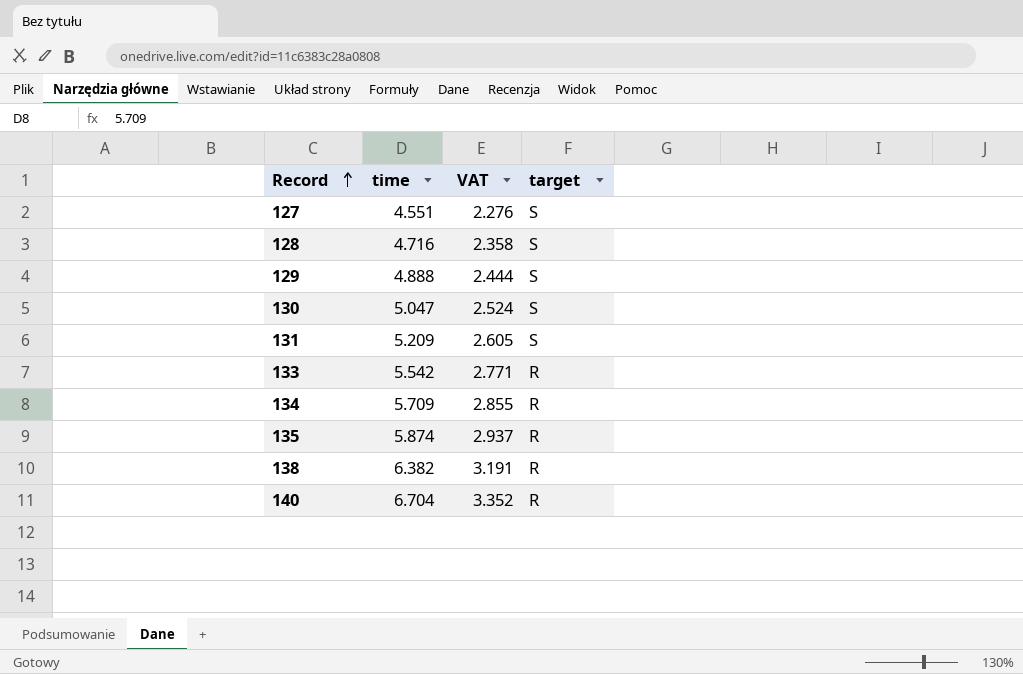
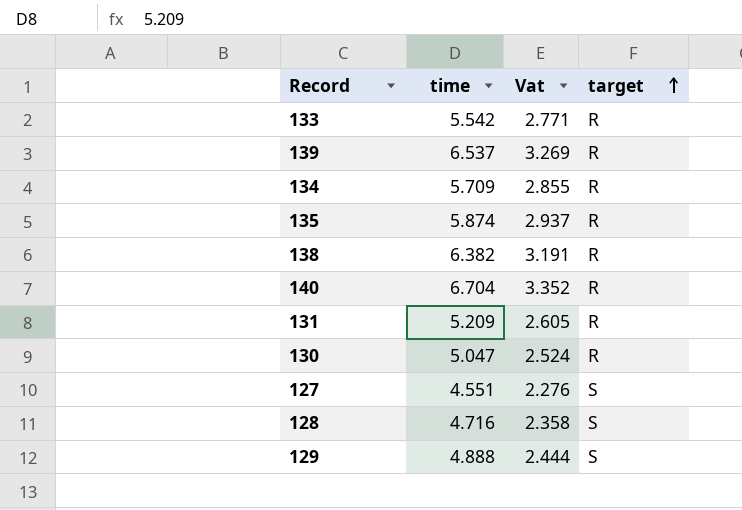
row order: Record ascending -> target ascending
column name: VAT -> Vat
row 139: none -> 6.537 | 3.269 | R
131 | target: S -> R
130 | target: S -> R

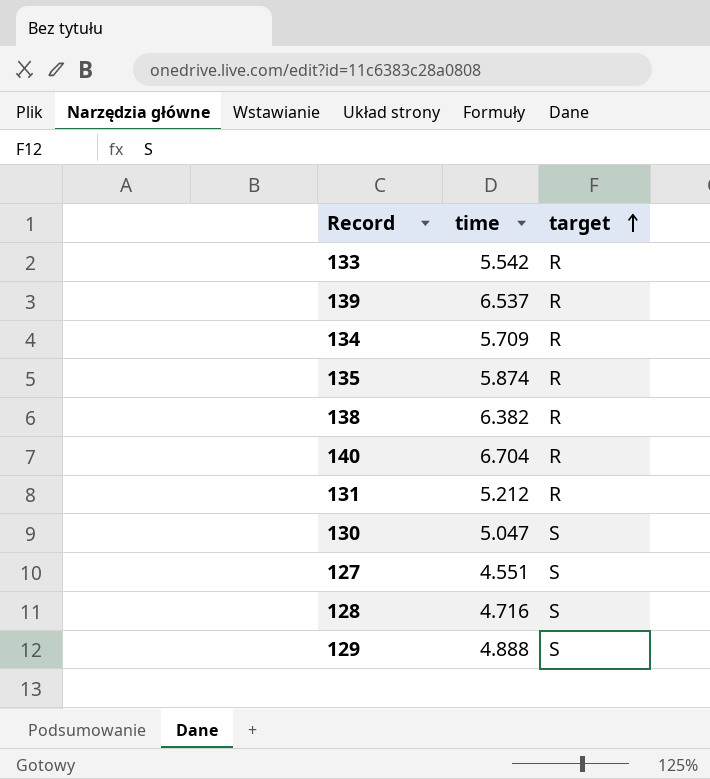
column Vat | formula: [time] * 0.5 -> none
131 | time: 5.209 -> 5.212
130 | target: R -> S

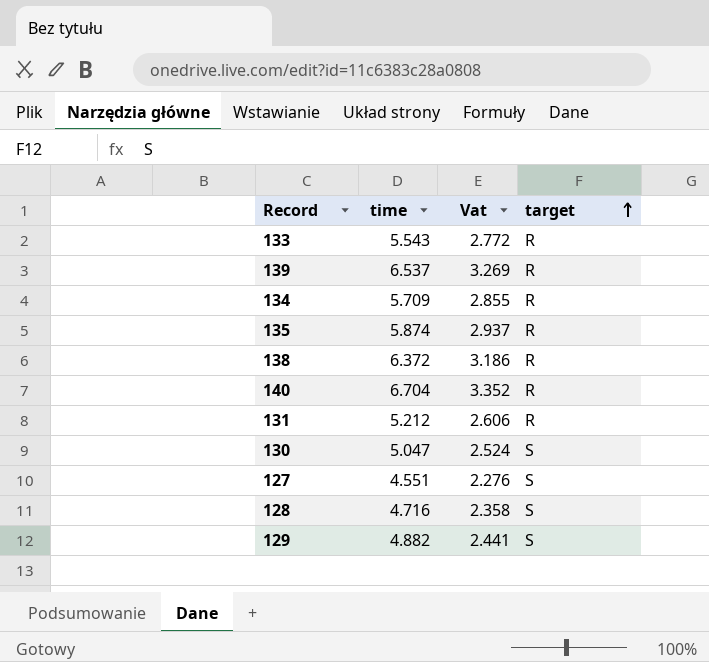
column Vat | formula: none -> [time] * 0.5
133 | time: 5.542 -> 5.543
138 | time: 6.382 -> 6.372
129 | time: 4.888 -> 4.882

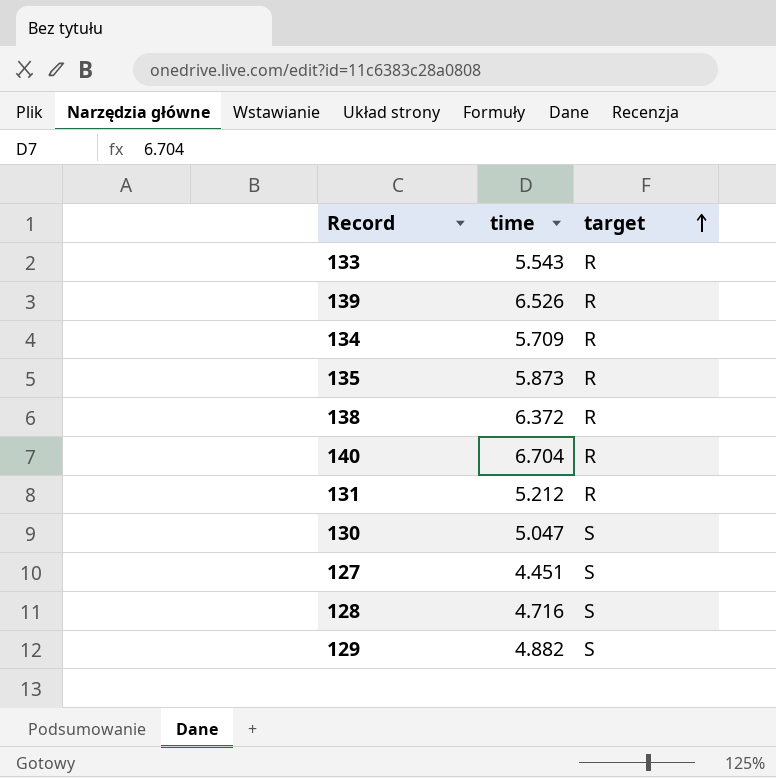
column Vat | formula: [time] * 0.5 -> none
139 | time: 6.537 -> 6.526
135 | time: 5.874 -> 5.873
127 | time: 4.551 -> 4.451

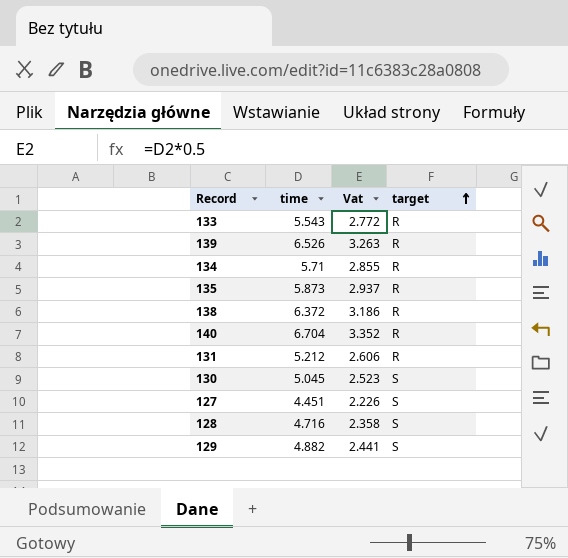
column Vat | formula: none -> [time] * 0.5
134 | time: 5.709 -> 5.71
130 | time: 5.047 -> 5.045

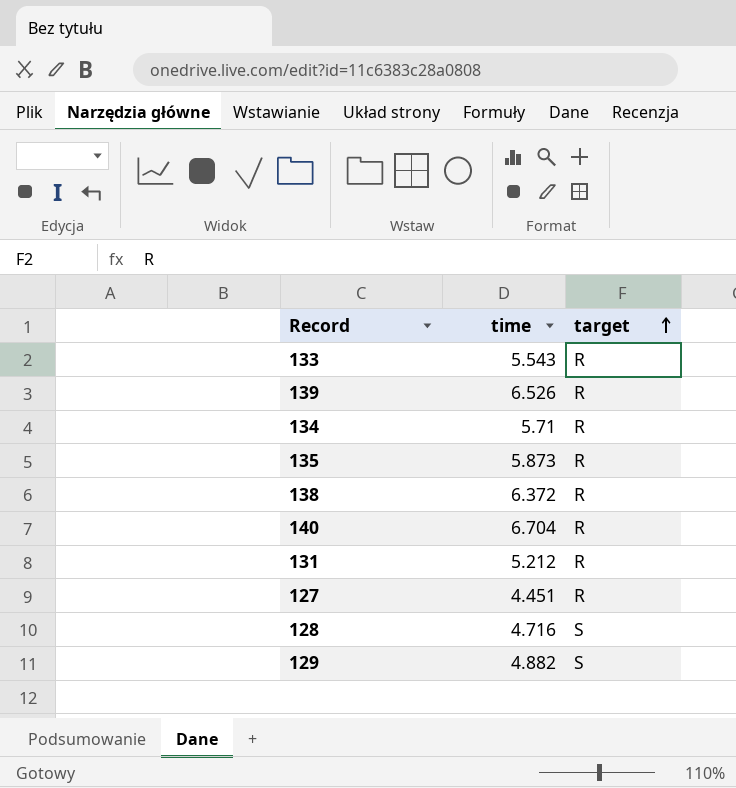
column Vat | formula: [time] * 0.5 -> none
row 130: 5.045 | 2.523 | S -> none
127 | target: S -> R

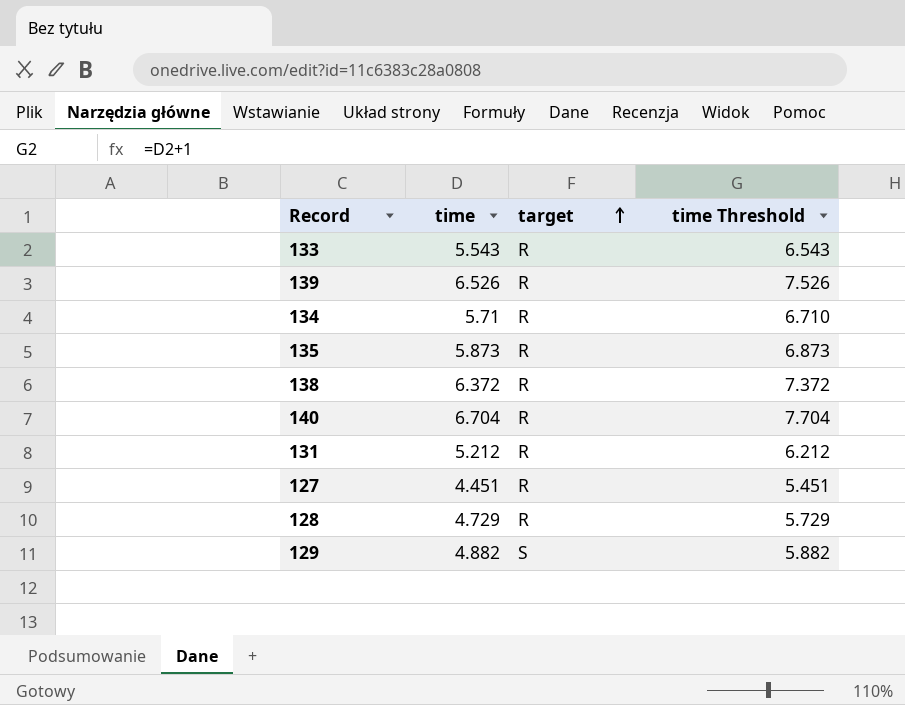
column time Threshold | formula: none -> [time] + 1
128 | time: 4.716 -> 4.729
128 | target: S -> R

